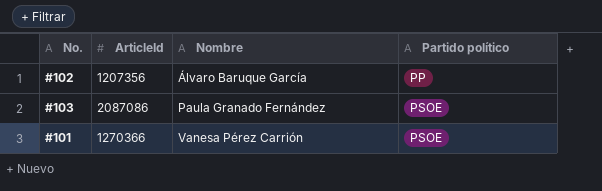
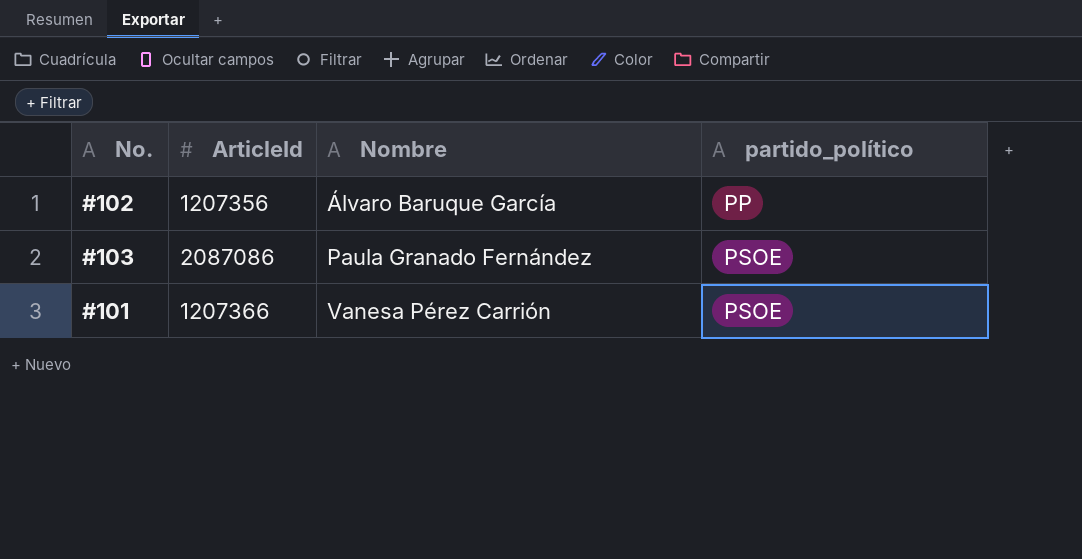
column name: Partido político -> partido_político
#101 | ArticleId: 1270366 -> 1207366

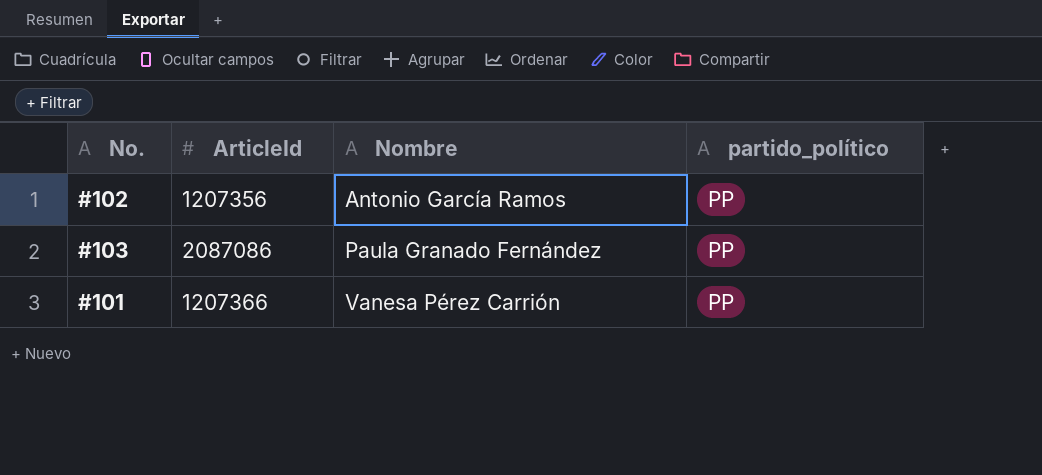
#102 | Nombre: Álvaro Baruque García -> Antonio García Ramos
#103 | partido_político: PSOE -> PP
#101 | partido_político: PSOE -> PP

